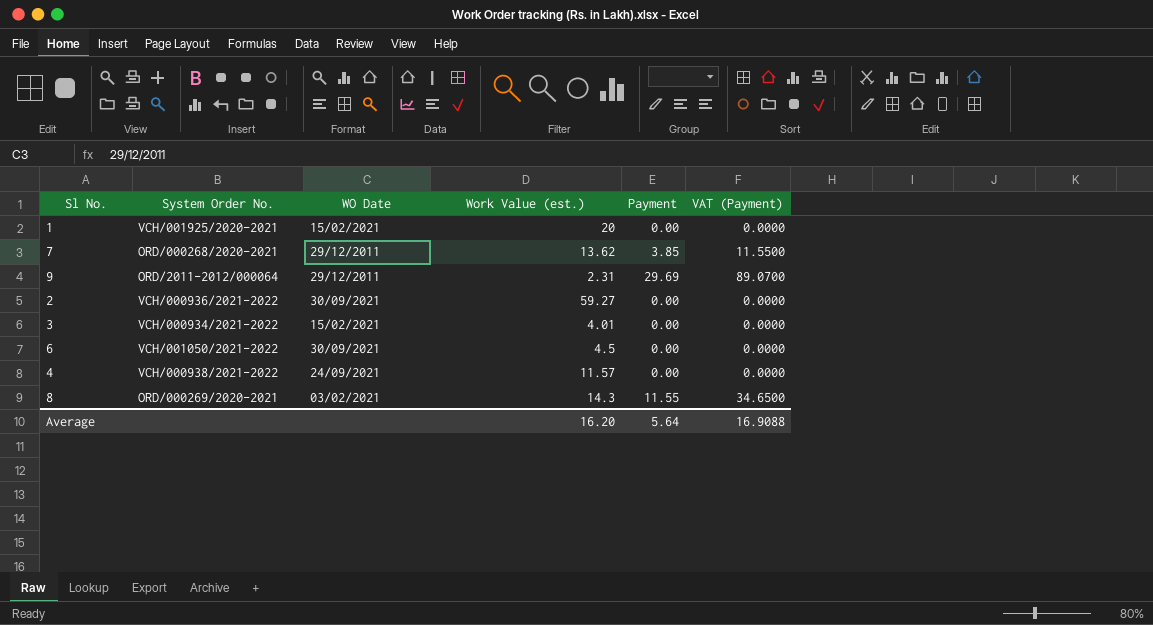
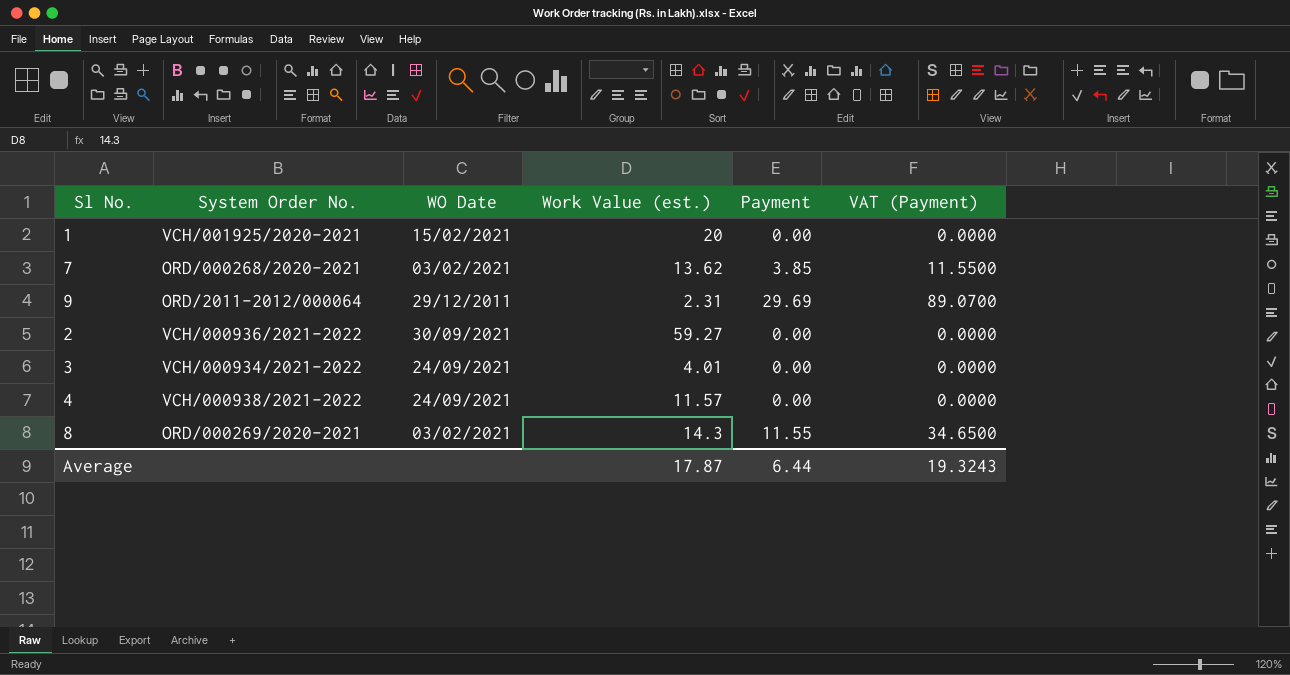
row 6: VCH/001050/2021-2022 | 30/09/2021 | 4.5 | 0.00 | 0.0000 -> none
7 | WO Date: 29/12/2011 -> 03/02/2021
3 | WO Date: 15/02/2021 -> 24/09/2021
Average | Work Value (est.): 16.20 -> 17.87
Average | Payment: 5.64 -> 6.44
Average | VAT (Payment): 16.9088 -> 19.3243

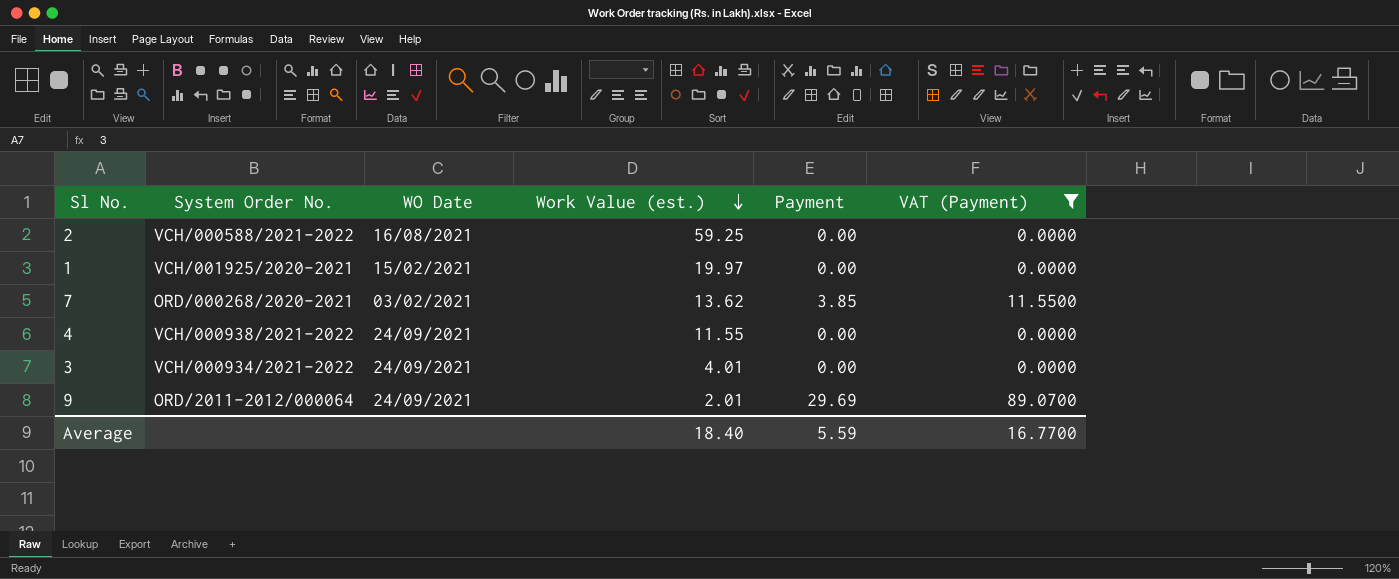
filter: none -> VAT (Payment) != 34.6500
row order: none -> Work Value (est.) descending
2 | System Order No.: VCH/000936/2021-2022 -> VCH/000588/2021-2022
2 | WO Date: 30/09/2021 -> 16/08/2021
2 | Work Value (est.): 59.27 -> 59.25
1 | Work Value (est.): 20 -> 19.97
4 | Work Value (est.): 11.57 -> 11.55
9 | WO Date: 29/12/2011 -> 24/09/2021
9 | Work Value (est.): 2.31 -> 2.01
Average | Work Value (est.): 17.87 -> 18.40
Average | Payment: 6.44 -> 5.59
Average | VAT (Payment): 19.3243 -> 16.7700

